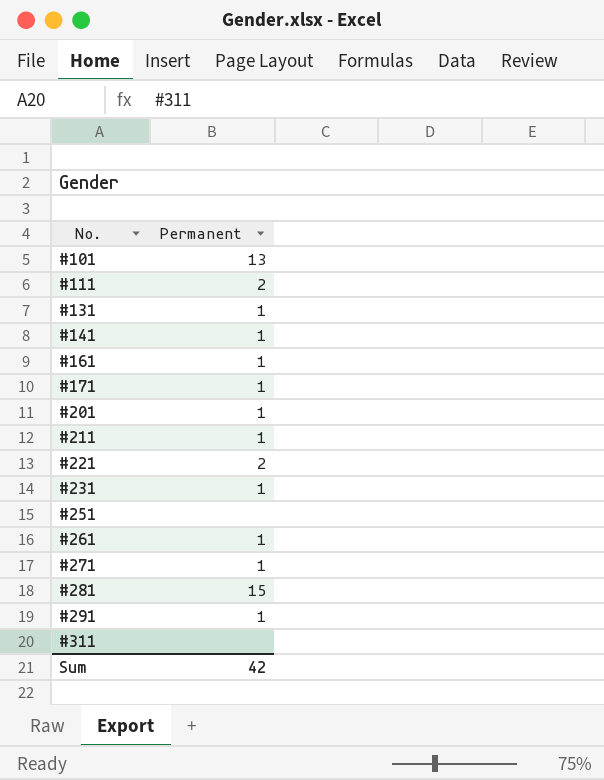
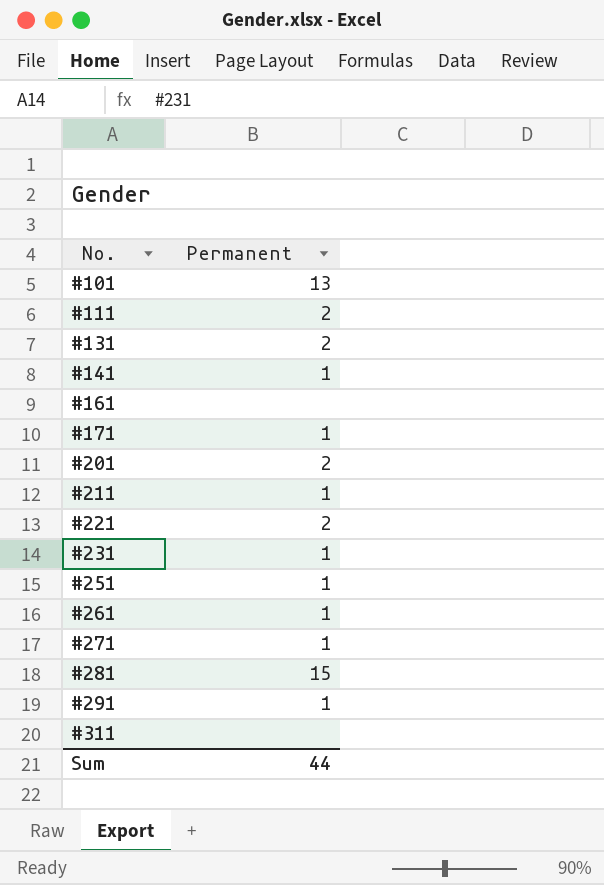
#131 | Permanent: 1 -> 2
#161 | Permanent: 1 -> none
#201 | Permanent: 1 -> 2
#251 | Permanent: none -> 1
Sum | Permanent: 42 -> 44

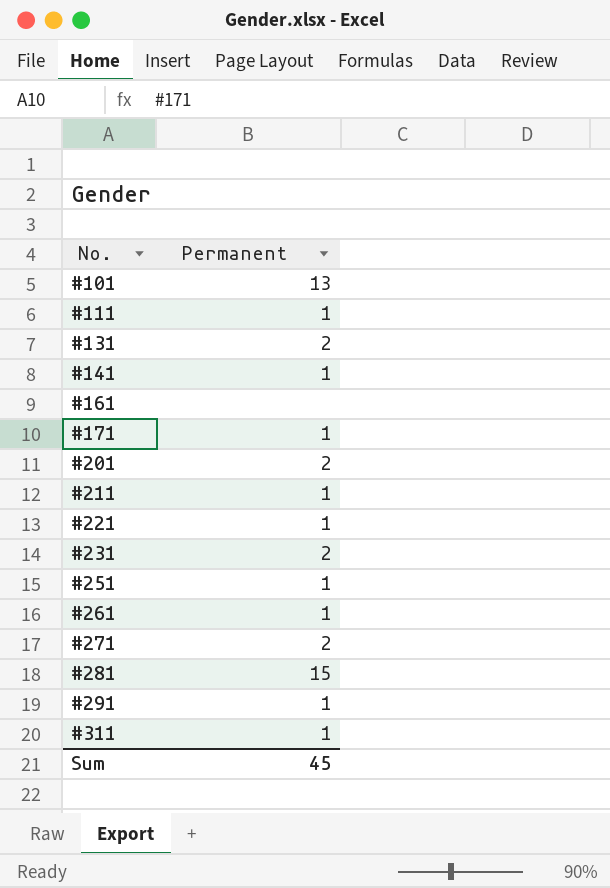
#111 | Permanent: 2 -> 1
#221 | Permanent: 2 -> 1
#231 | Permanent: 1 -> 2
#271 | Permanent: 1 -> 2
#311 | Permanent: none -> 1
Sum | Permanent: 44 -> 45

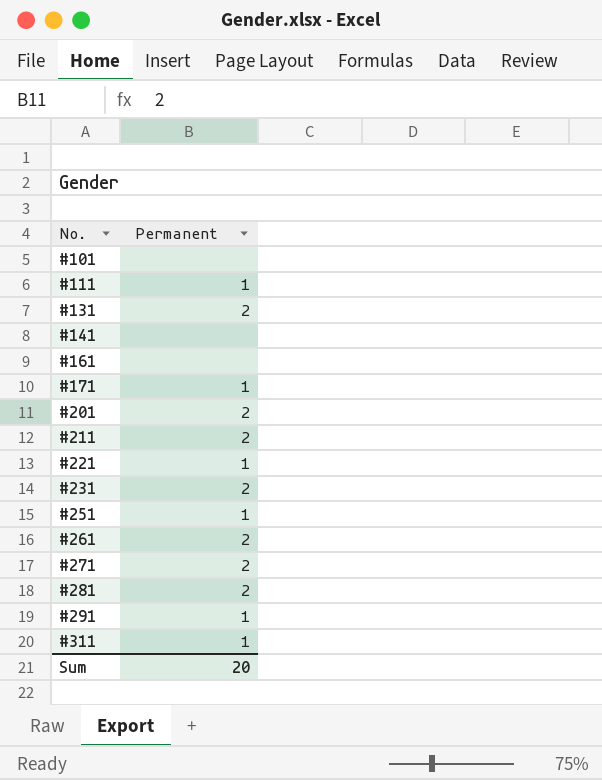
#101 | Permanent: 13 -> none
#141 | Permanent: 1 -> none
#211 | Permanent: 1 -> 2
#261 | Permanent: 1 -> 2
#281 | Permanent: 15 -> 2
Sum | Permanent: 45 -> 20

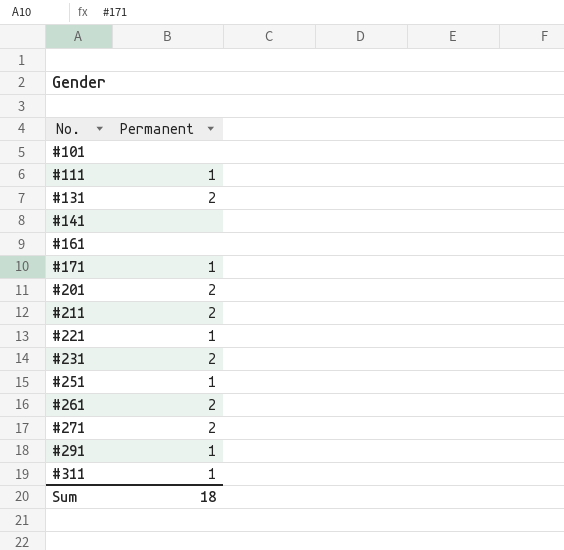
row #281: 2 -> none
Sum | Permanent: 20 -> 18

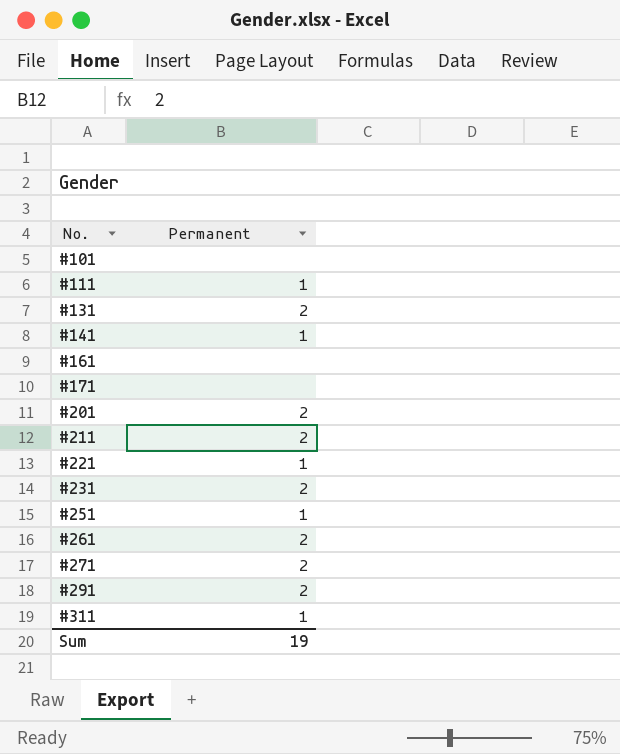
#141 | Permanent: none -> 1
#171 | Permanent: 1 -> none
#291 | Permanent: 1 -> 2
Sum | Permanent: 18 -> 19

